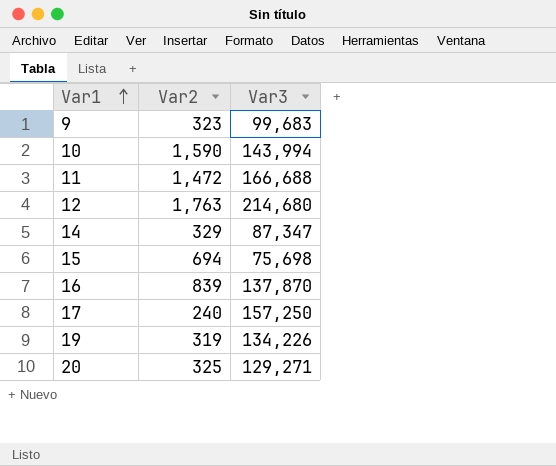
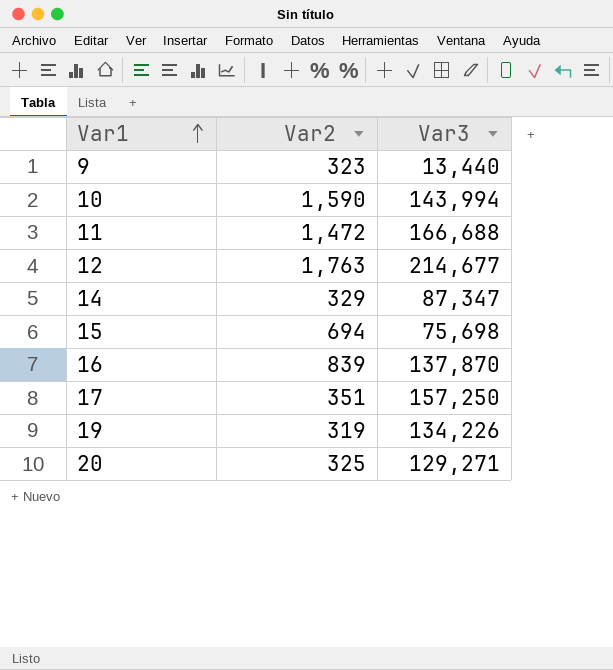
9 | Var3: 99,683 -> 13,440
12 | Var3: 214,680 -> 214,677
17 | Var2: 240 -> 351

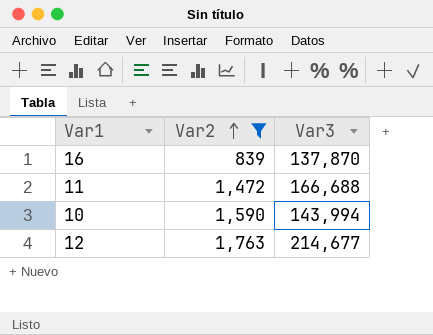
filter: none -> Var2 >= 839
row order: Var1 ascending -> Var2 ascending

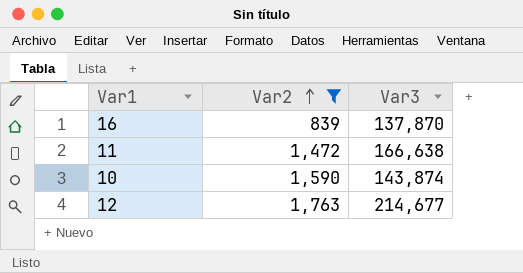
11 | Var3: 166,688 -> 166,638
10 | Var3: 143,994 -> 143,874

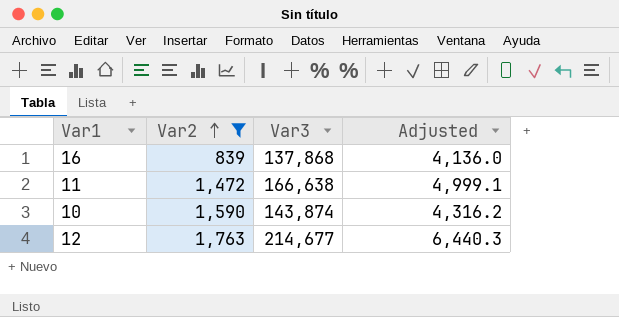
column Adjusted | formula: none -> [Var3] * 0.03
16 | Var3: 137,870 -> 137,868

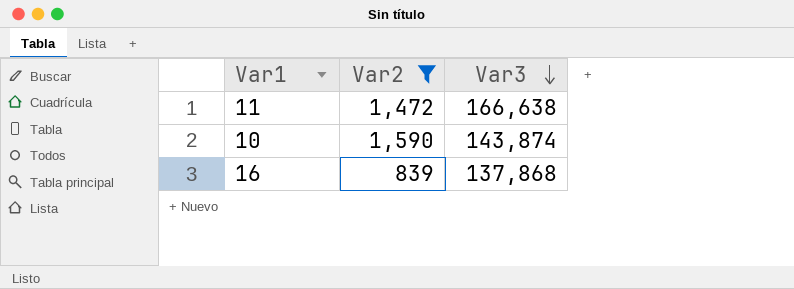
row order: Var2 ascending -> Var3 descending
column Adjusted | formula: [Var3] * 0.03 -> none
row 12: 1,763 | 214,677 | 6,440.3 -> none

